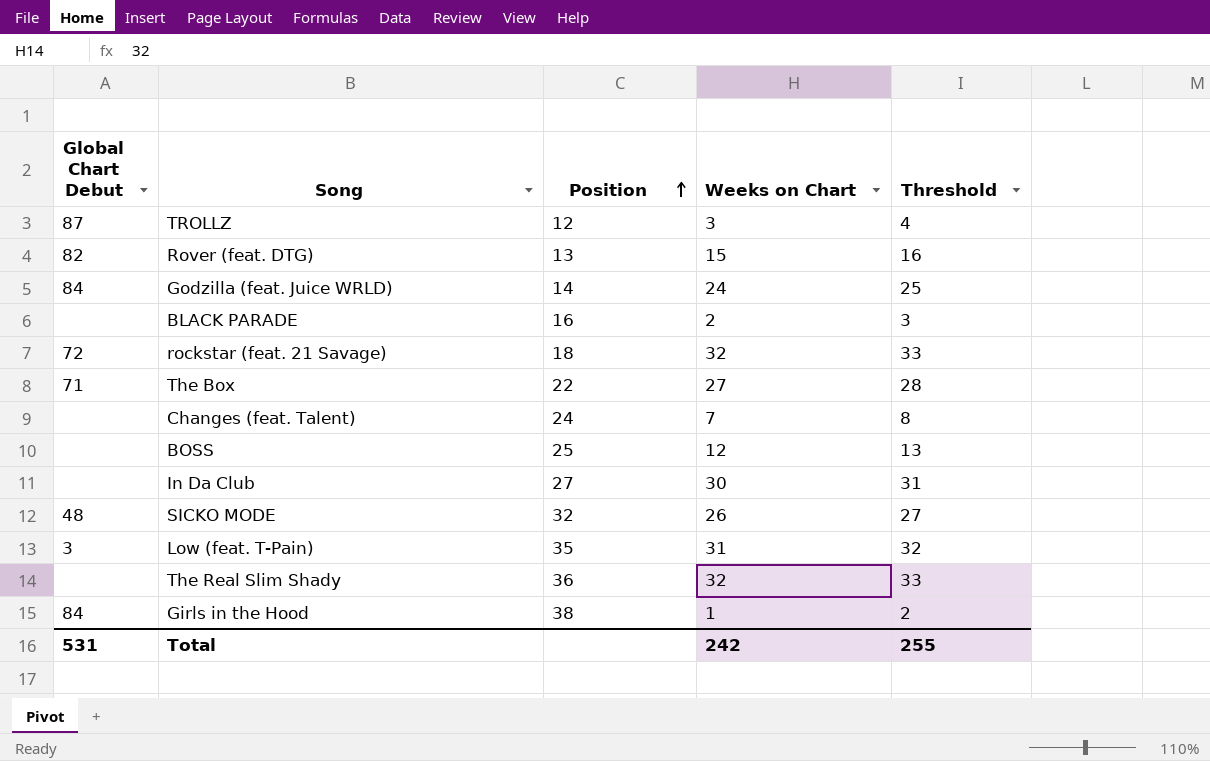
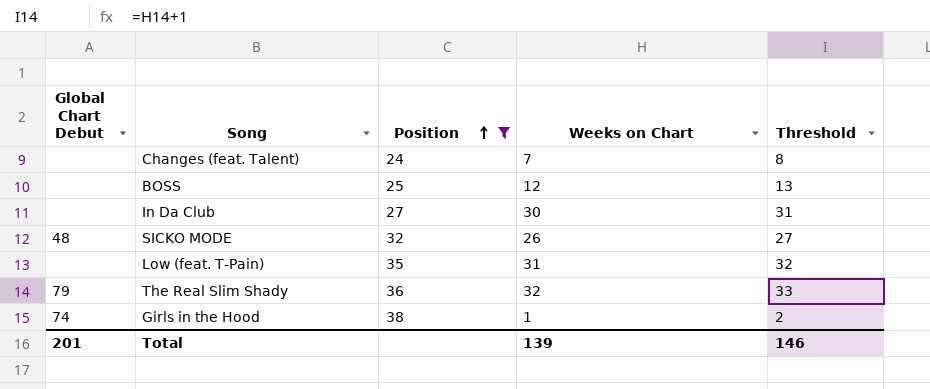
filter: none -> Position >= 24
Low (feat. T-Pain) | Global Chart Debut: 3 -> none
The Real Slim Shady | Global Chart Debut: none -> 79
Girls in the Hood | Global Chart Debut: 84 -> 74
Total | Global Chart Debut: 531 -> 201
Total | Weeks on Chart: 242 -> 139
Total | Threshold: 255 -> 146

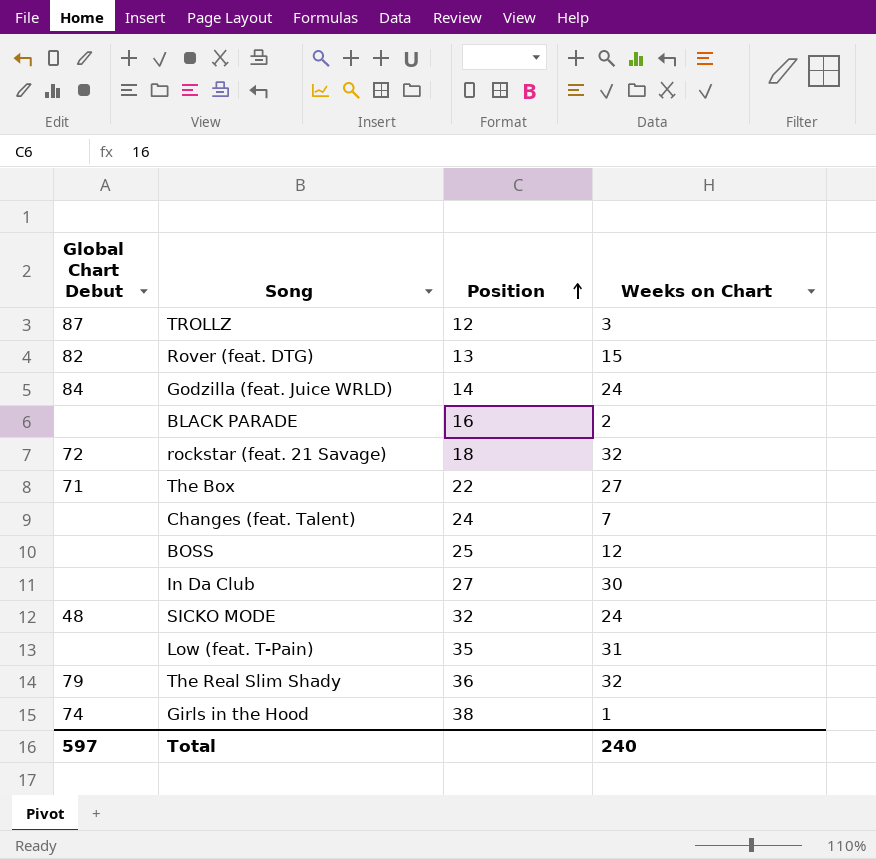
filter: Position >= 24 -> none
column Threshold | formula: [Weeks on Chart] + 1 -> none
SICKO MODE | Weeks on Chart: 26 -> 24
Total | Global Chart Debut: 201 -> 597
Total | Weeks on Chart: 139 -> 240

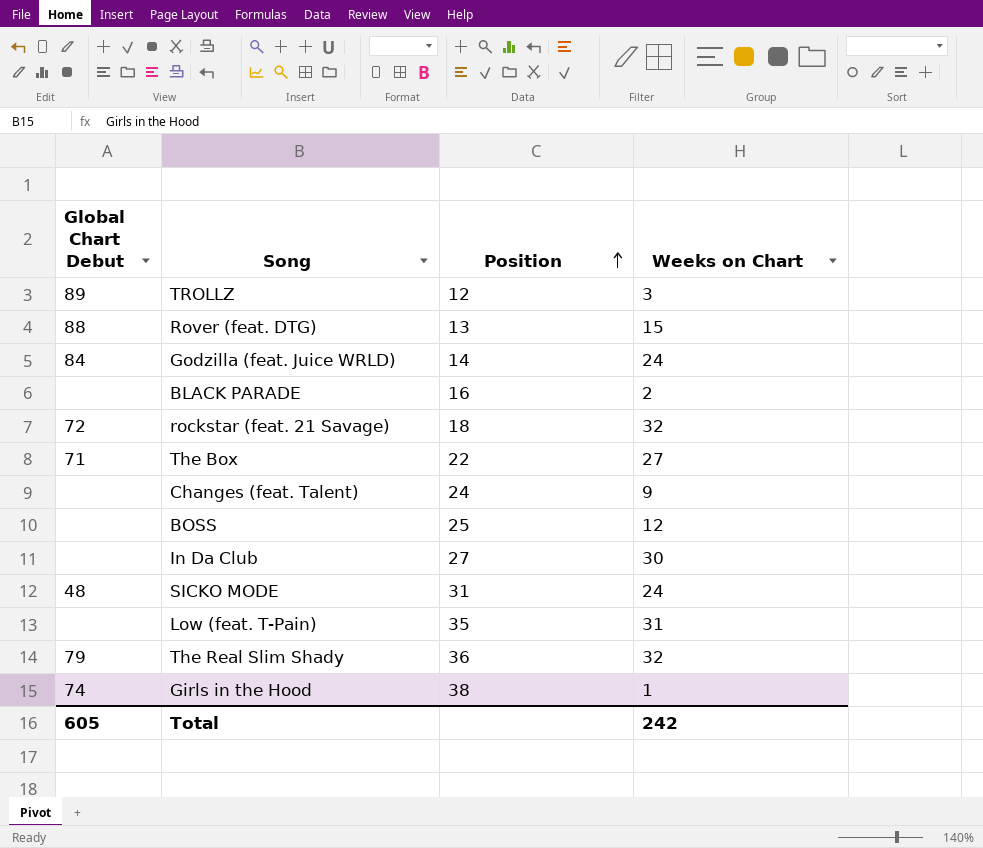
TROLLZ | Global Chart Debut: 87 -> 89
Rover (feat. DTG) | Global Chart Debut: 82 -> 88
Changes (feat. Talent) | Weeks on Chart: 7 -> 9
SICKO MODE | Position: 32 -> 31
Total | Global Chart Debut: 597 -> 605
Total | Weeks on Chart: 240 -> 242

